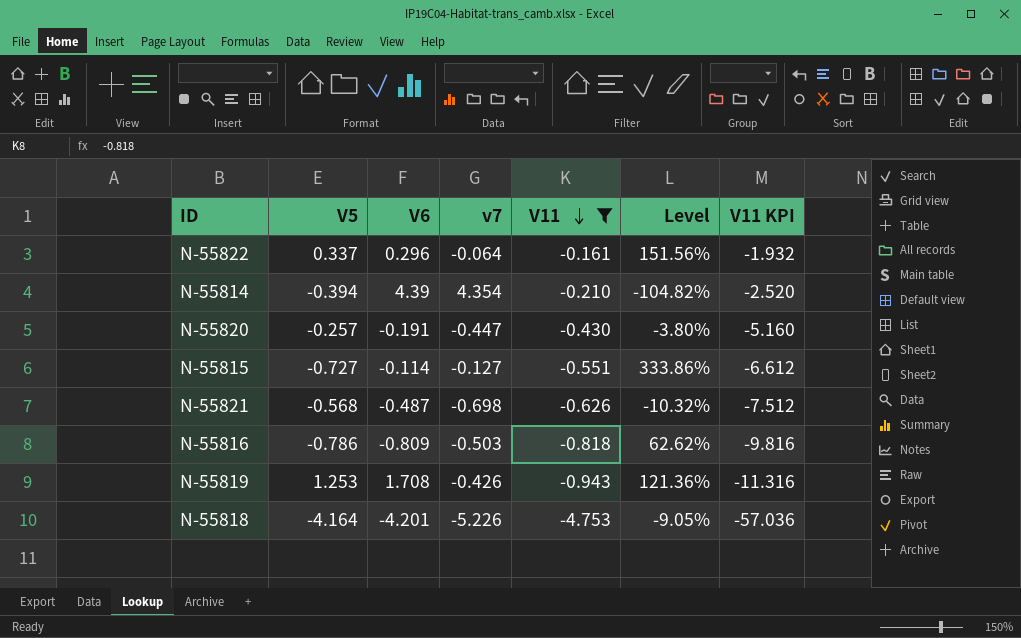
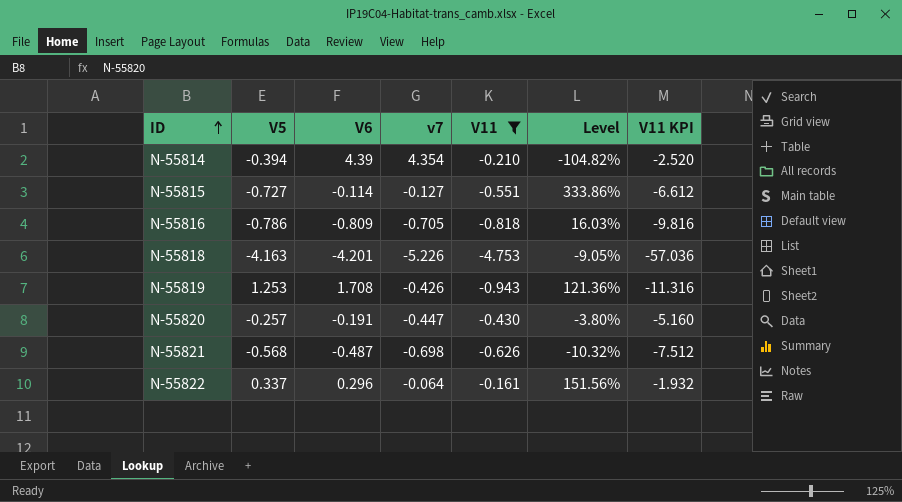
row order: V11 descending -> ID ascending
N-55816 | v7: -0.503 -> -0.705
N-55816 | Level: 62.62% -> 16.03%
N-55818 | V5: -4.164 -> -4.163

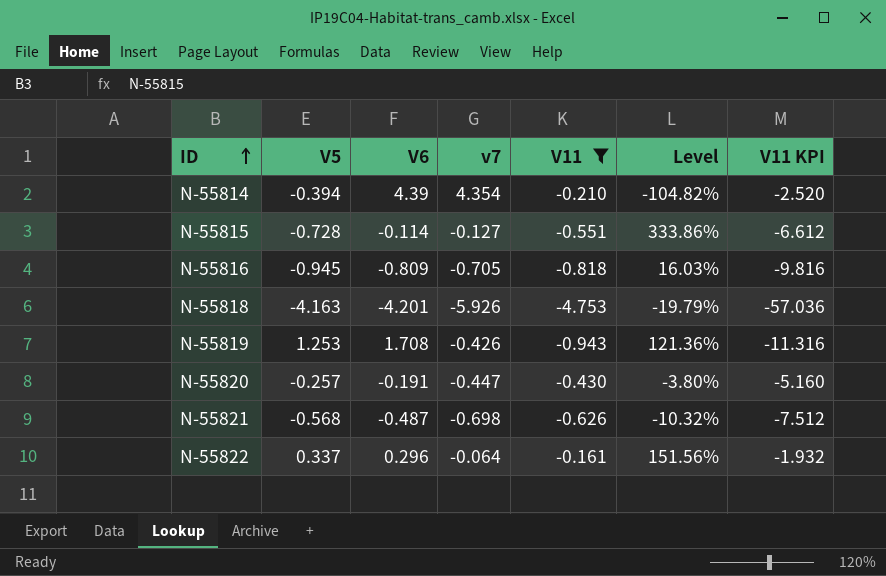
N-55815 | V5: -0.727 -> -0.728
N-55816 | V5: -0.786 -> -0.945
N-55818 | v7: -5.226 -> -5.926
N-55818 | Level: -9.05% -> -19.79%

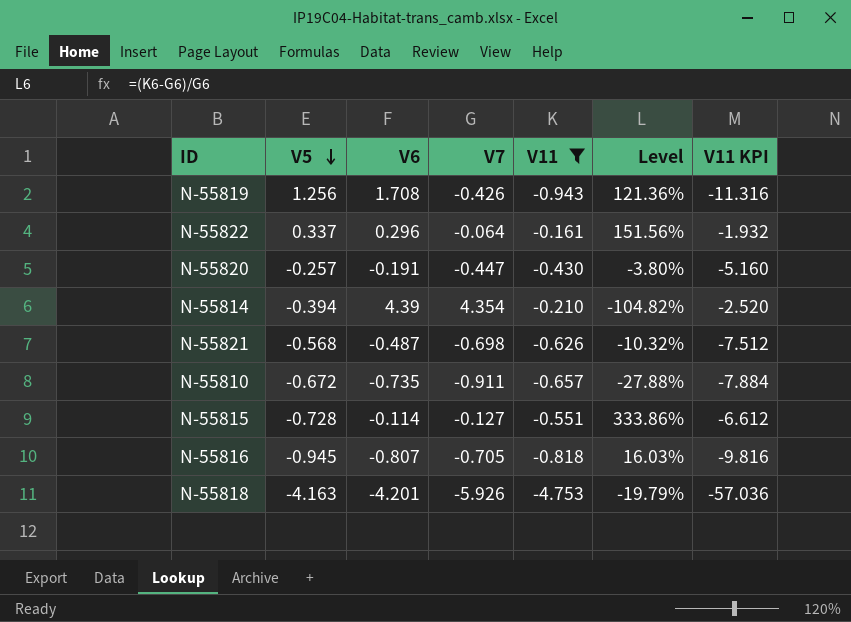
row order: ID ascending -> V5 descending
column name: v7 -> V7
N-55819 | V5: 1.253 -> 1.256
row N-55810: none -> -0.672 | -0.735 | -0.911 | -0.657 | -27.88% | -7.884
N-55816 | V6: -0.809 -> -0.807

